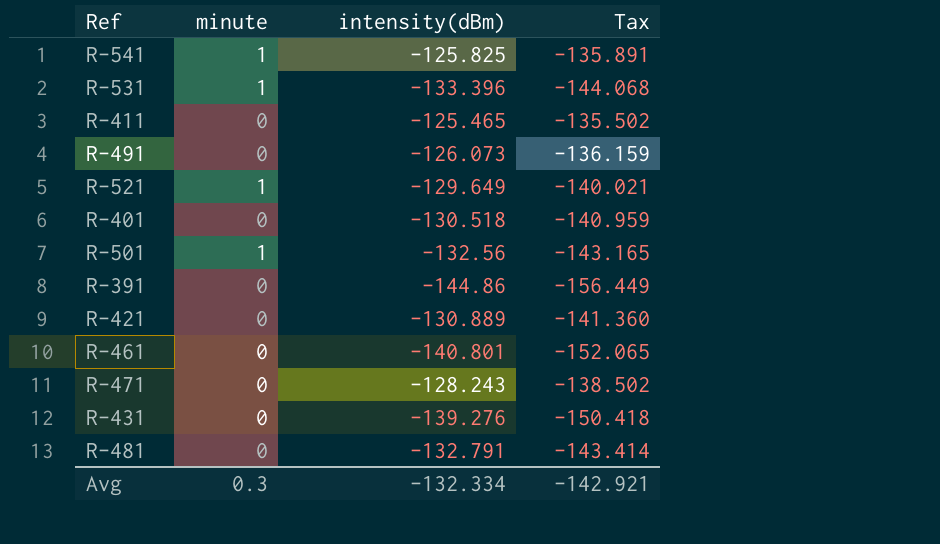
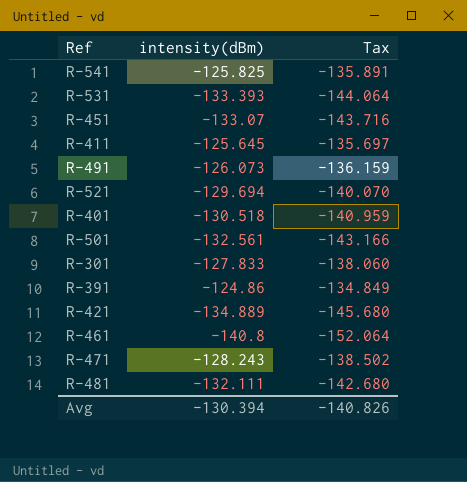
column minute | position: 2 -> none
row R-431: 0 | -139.276 | -150.418 -> none
R-531 | intensity(dBm): -133.396 -> -133.393
R-531 | Tax: -144.068 -> -144.064
row R-451: none -> -133.07 | -143.716
R-411 | intensity(dBm): -125.465 -> -125.645
R-411 | Tax: -135.502 -> -135.697
R-521 | intensity(dBm): -129.649 -> -129.694
R-521 | Tax: -140.021 -> -140.070
R-501 | intensity(dBm): -132.56 -> -132.561
R-501 | Tax: -143.165 -> -143.166
row R-301: none -> -127.833 | -138.060
R-391 | intensity(dBm): -144.86 -> -124.86
R-391 | Tax: -156.449 -> -134.849
R-421 | intensity(dBm): -130.889 -> -134.889
R-421 | Tax: -141.360 -> -145.680
R-461 | intensity(dBm): -140.801 -> -140.8
R-461 | Tax: -152.065 -> -152.064
R-481 | intensity(dBm): -132.791 -> -132.111
R-481 | Tax: -143.414 -> -142.680
Avg | intensity(dBm): -132.334 -> -130.394
Avg | Tax: -142.921 -> -140.826

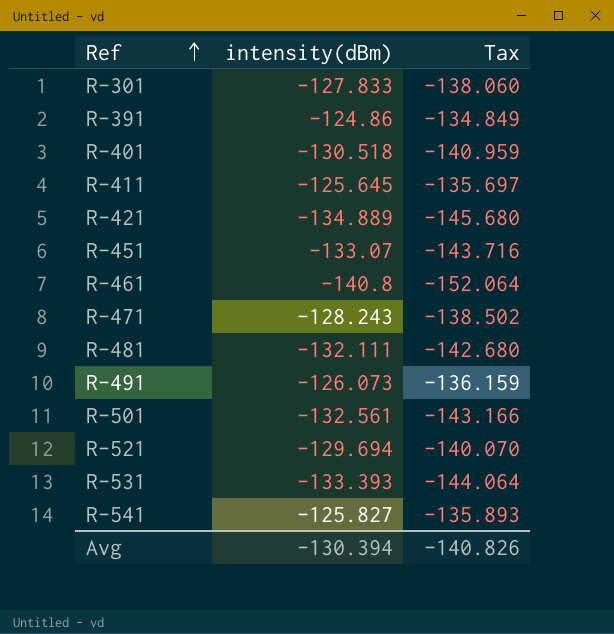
row order: none -> Ref ascending
R-541 | intensity(dBm): -125.825 -> -125.827
R-541 | Tax: -135.891 -> -135.893

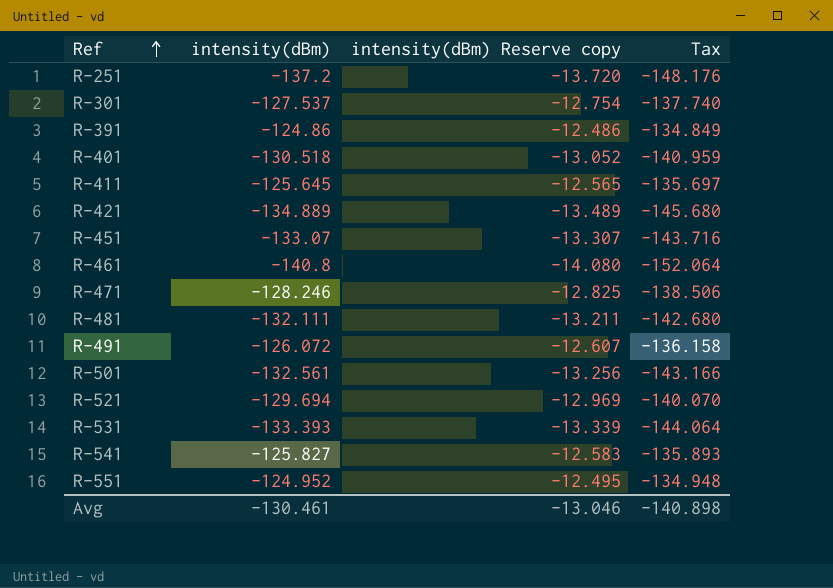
column intensity(dBm) Reserve copy | formula: none -> [intensity(dBm)] * 0.1
row R-251: none -> -137.2 | -13.720 | -148.176
R-301 | intensity(dBm): -127.833 -> -127.537
R-301 | Tax: -138.060 -> -137.740
R-471 | intensity(dBm): -128.243 -> -128.246
R-471 | Tax: -138.502 -> -138.506
R-491 | intensity(dBm): -126.073 -> -126.072
R-491 | Tax: -136.159 -> -136.158
row R-551: none -> -124.952 | -12.495 | -134.948
Avg | intensity(dBm): -130.394 -> -130.461
Avg | Tax: -140.826 -> -140.898

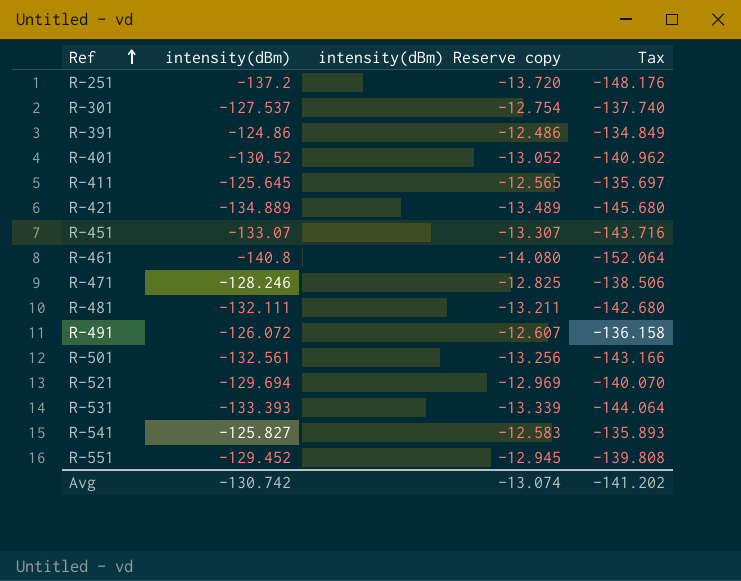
R-401 | intensity(dBm): -130.518 -> -130.52
R-401 | Tax: -140.959 -> -140.962
R-551 | intensity(dBm): -124.952 -> -129.452
R-551 | intensity(dBm) Reserve copy: -12.495 -> -12.945
R-551 | Tax: -134.948 -> -139.808
Avg | intensity(dBm): -130.461 -> -130.742
Avg | intensity(dBm) Reserve copy: -13.046 -> -13.074
Avg | Tax: -140.898 -> -141.202

